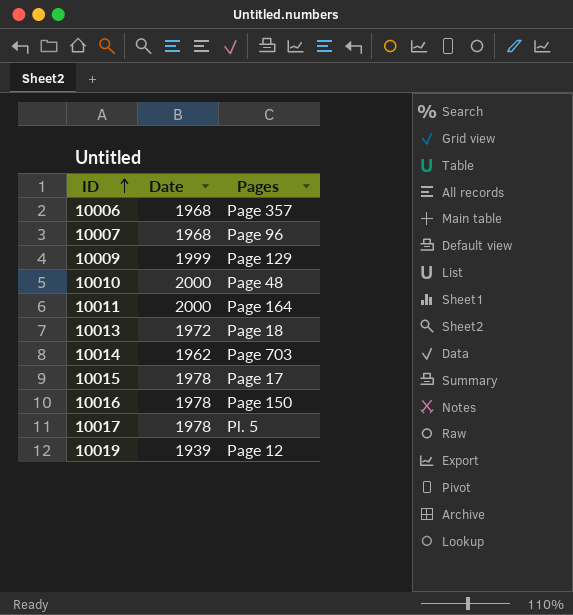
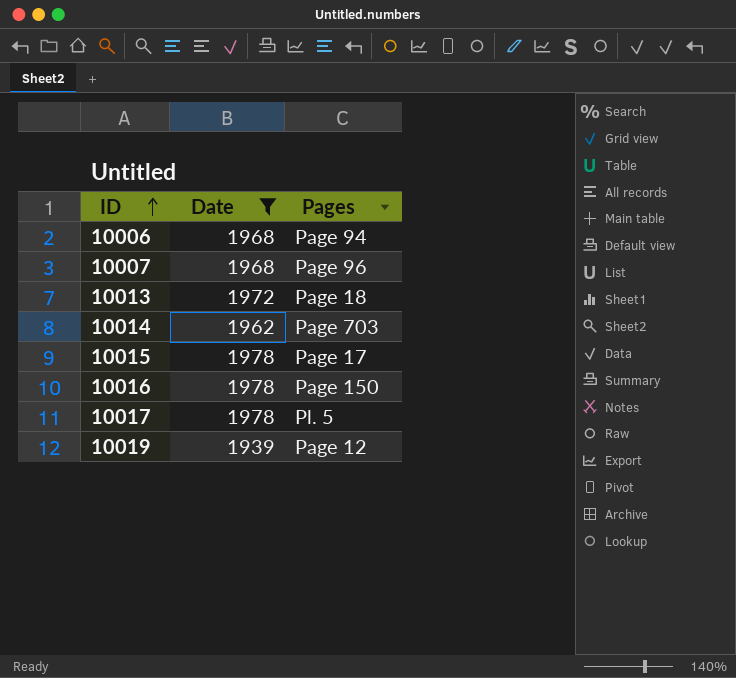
filter: none -> Date <= 1978
10006 | Pages: Page 357 -> Page 94

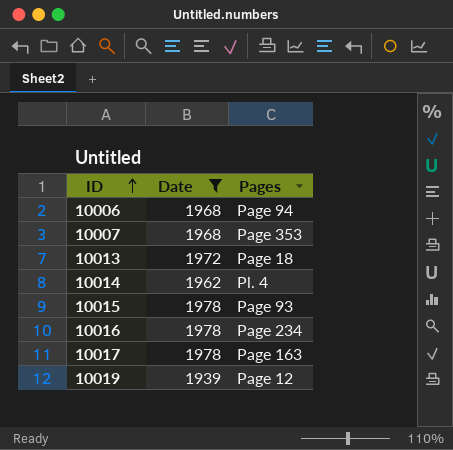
10007 | Pages: Page 96 -> Page 353
10014 | Pages: Page 703 -> Pl. 4
10015 | Pages: Page 17 -> Page 93
10016 | Pages: Page 150 -> Page 234
10017 | Pages: Pl. 5 -> Page 163

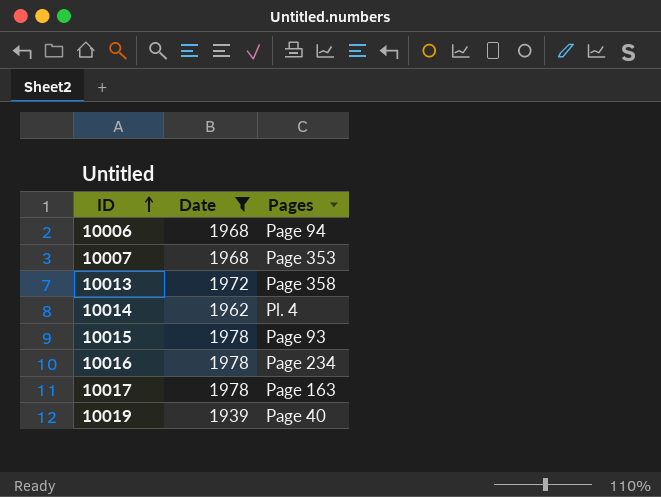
10013 | Pages: Page 18 -> Page 358
10019 | Pages: Page 12 -> Page 40

